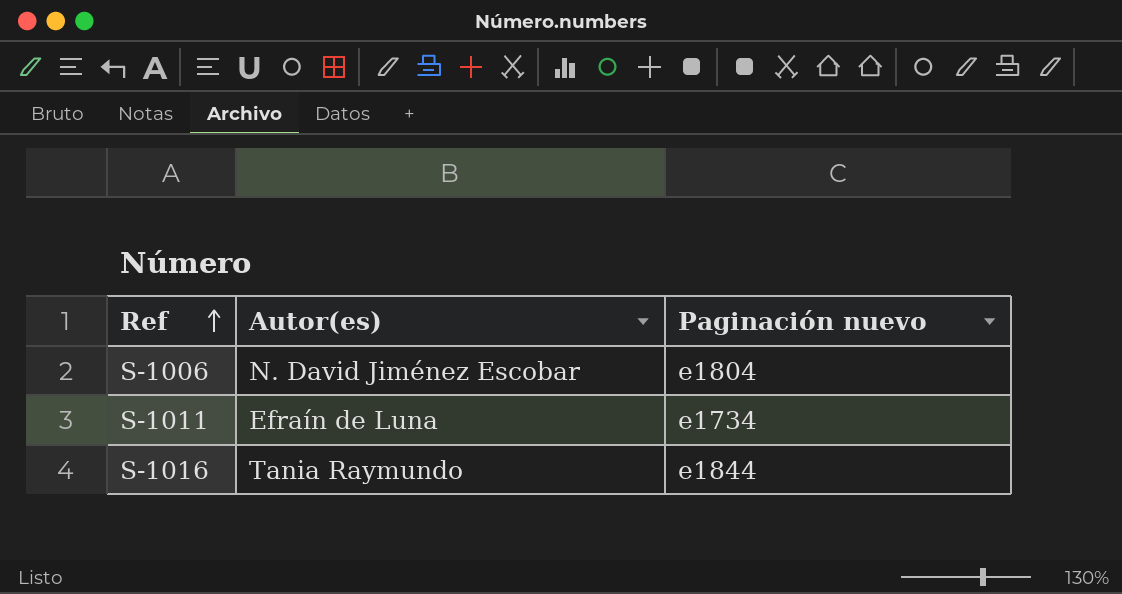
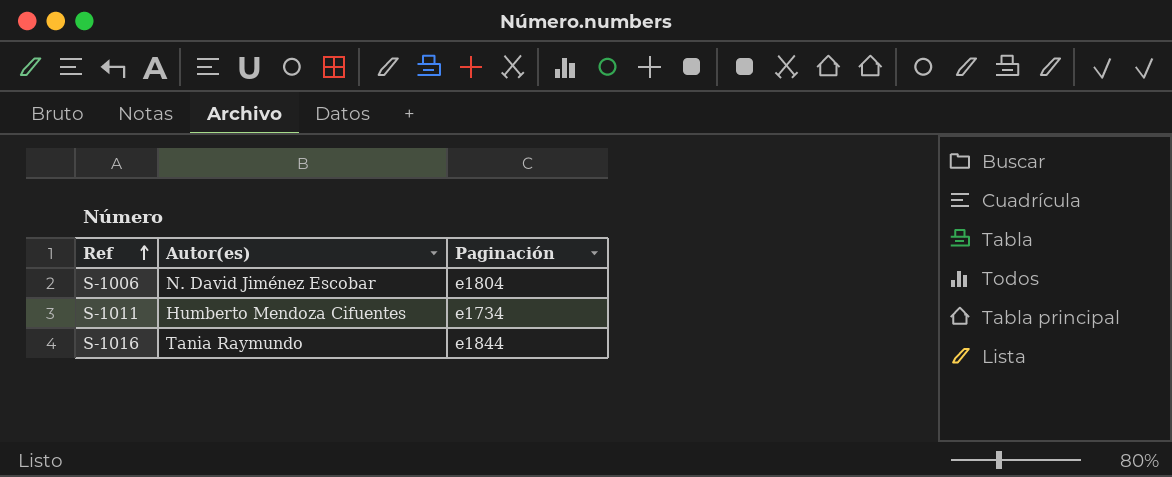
column name: Paginación nuevo -> Paginación
S-1011 | Autor(es): Efraín de Luna -> Humberto Mendoza Cifuentes

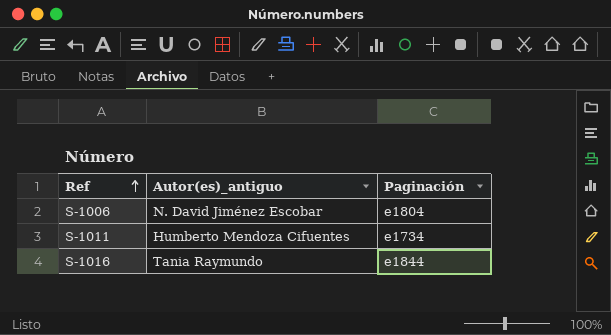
column name: Autor(es) -> Autor(es)_antiguo

